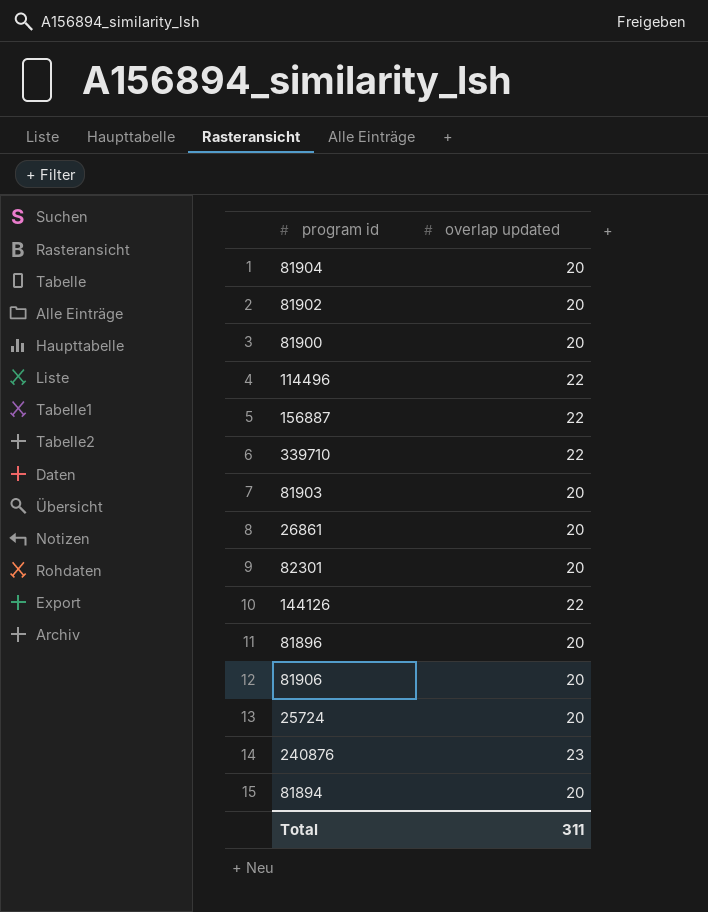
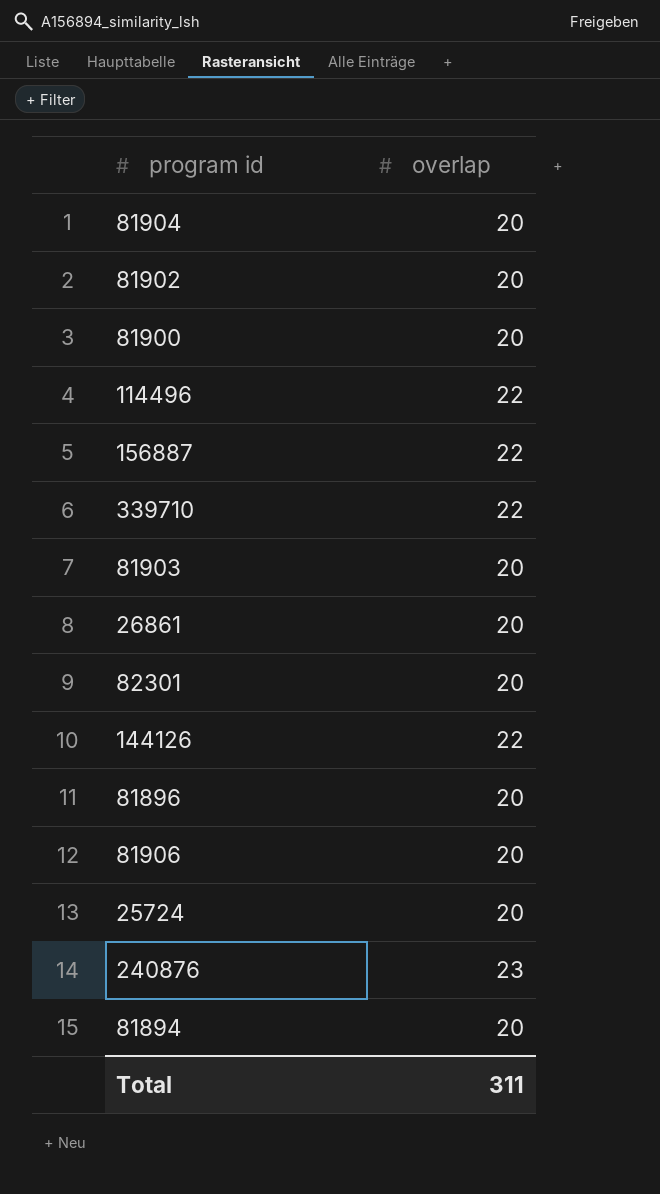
column name: overlap updated -> overlap

